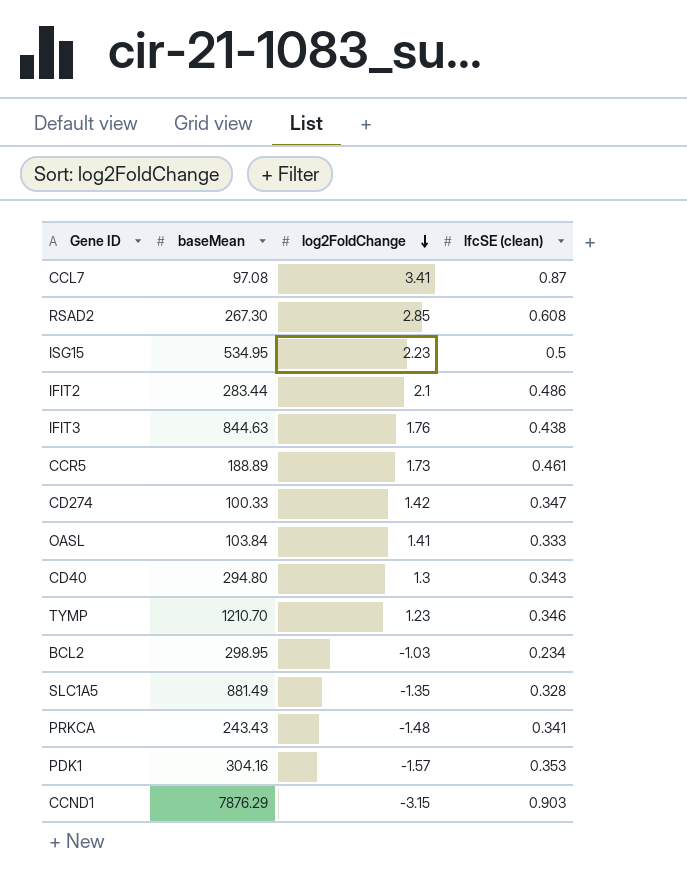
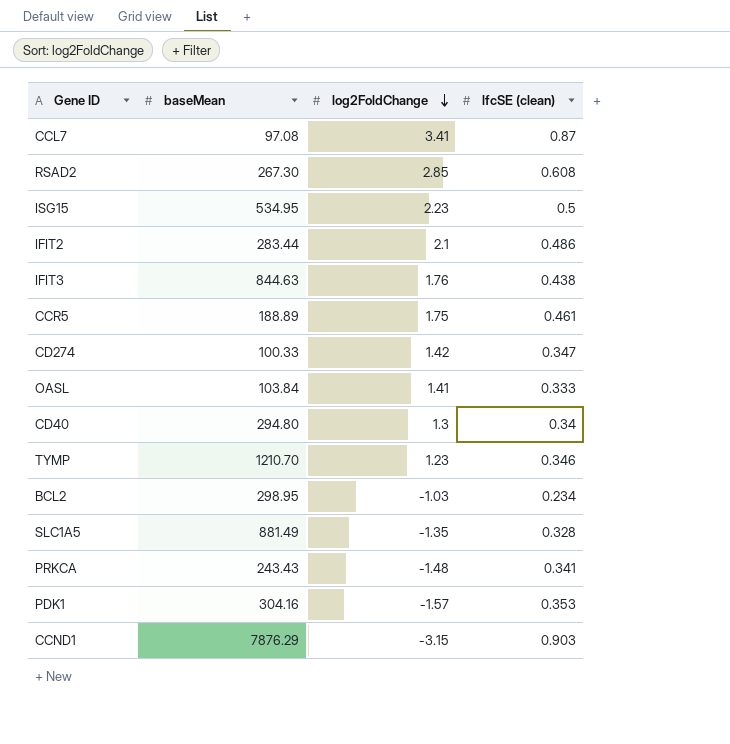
CCR5 | log2FoldChange: 1.73 -> 1.75
CD40 | lfcSE (clean): 0.343 -> 0.34

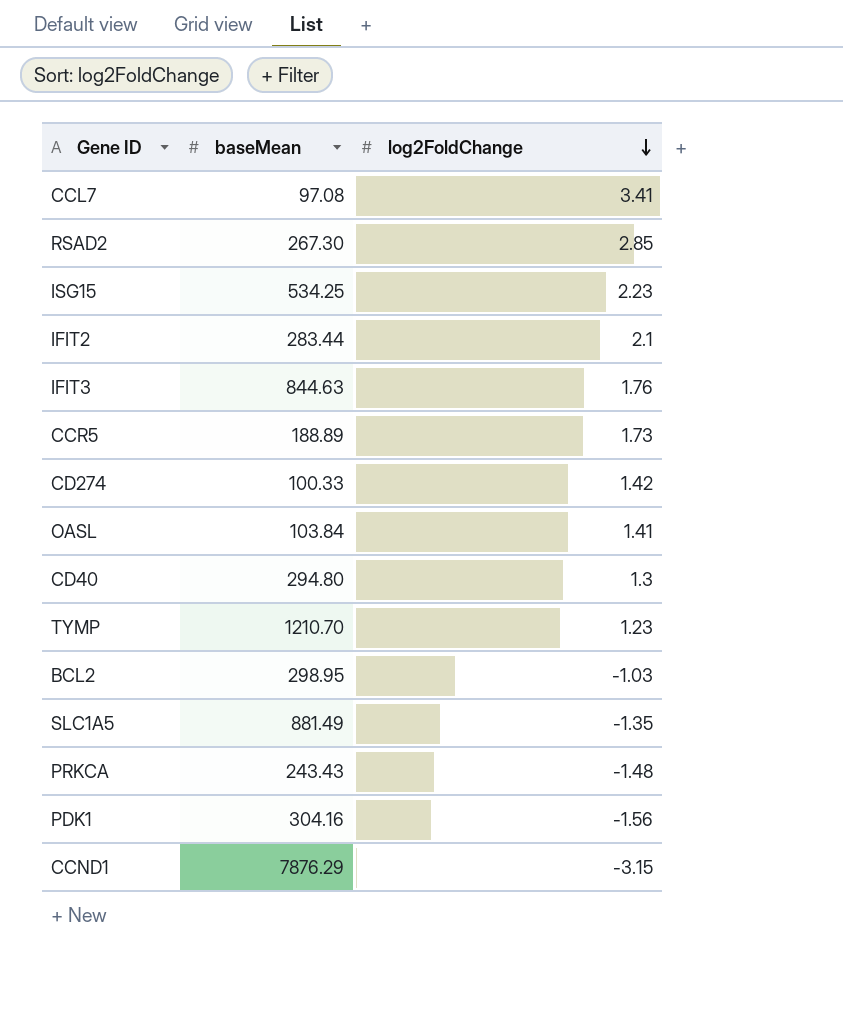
column lfcSE (clean) | position: 4 -> none
ISG15 | baseMean: 534.95 -> 534.25
CCR5 | log2FoldChange: 1.75 -> 1.73
PDK1 | log2FoldChange: -1.57 -> -1.56

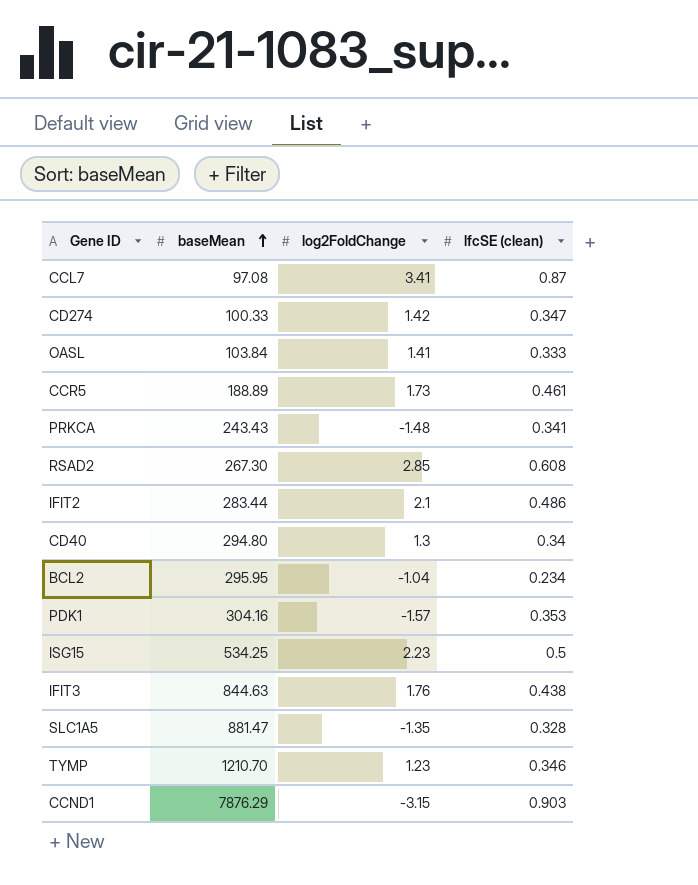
row order: log2FoldChange descending -> baseMean ascending
column lfcSE (clean) | position: none -> 4
BCL2 | baseMean: 298.95 -> 295.95
BCL2 | log2FoldChange: -1.03 -> -1.04
PDK1 | log2FoldChange: -1.56 -> -1.57
SLC1A5 | baseMean: 881.49 -> 881.47

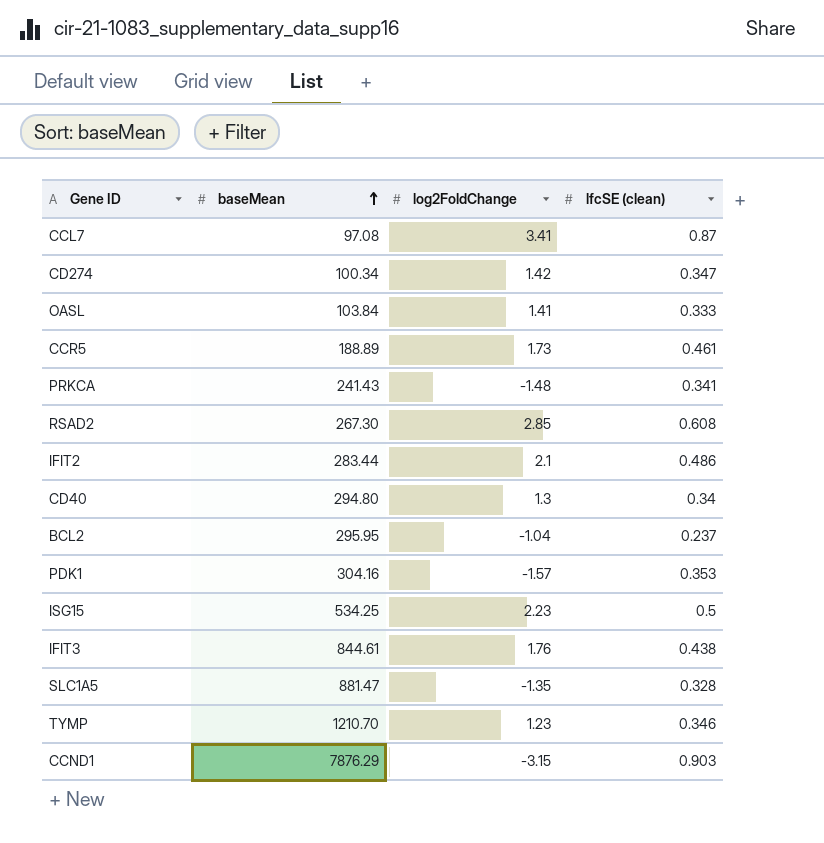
CD274 | baseMean: 100.33 -> 100.34
PRKCA | baseMean: 243.43 -> 241.43
BCL2 | lfcSE (clean): 0.234 -> 0.237
IFIT3 | baseMean: 844.63 -> 844.61

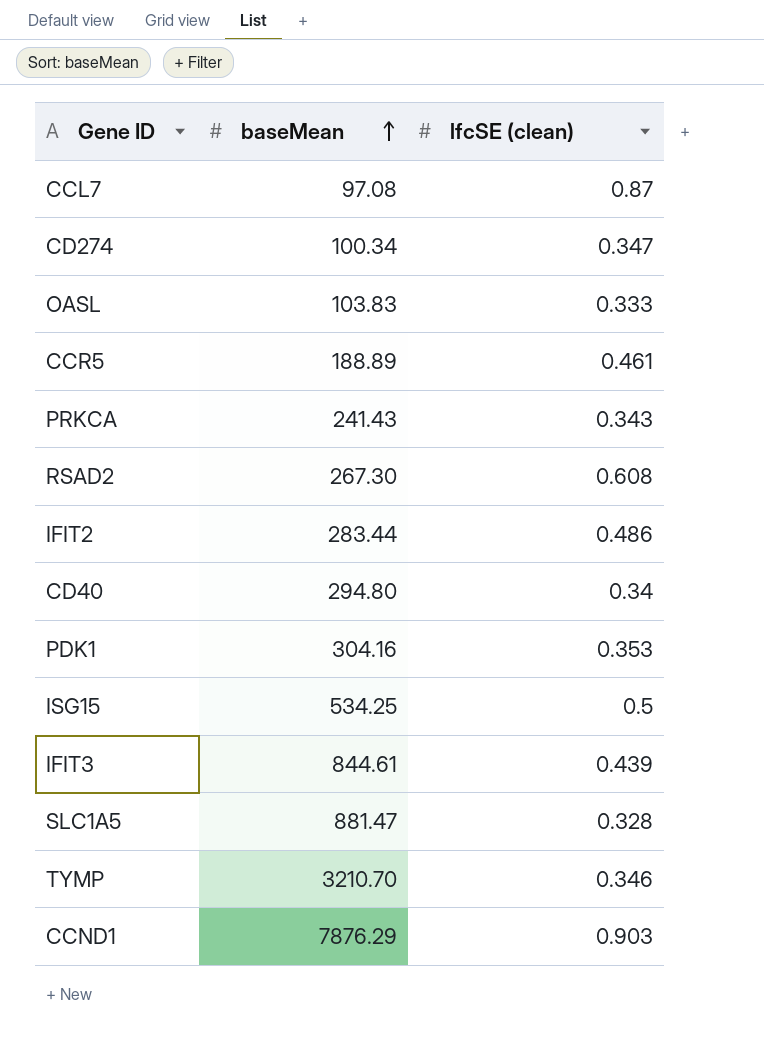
column log2FoldChange | position: 3 -> none
row BCL2: 295.95 | -1.04 | 0.237 -> none
OASL | baseMean: 103.84 -> 103.83
PRKCA | lfcSE (clean): 0.341 -> 0.343
IFIT3 | lfcSE (clean): 0.438 -> 0.439
TYMP | baseMean: 1210.70 -> 3210.70

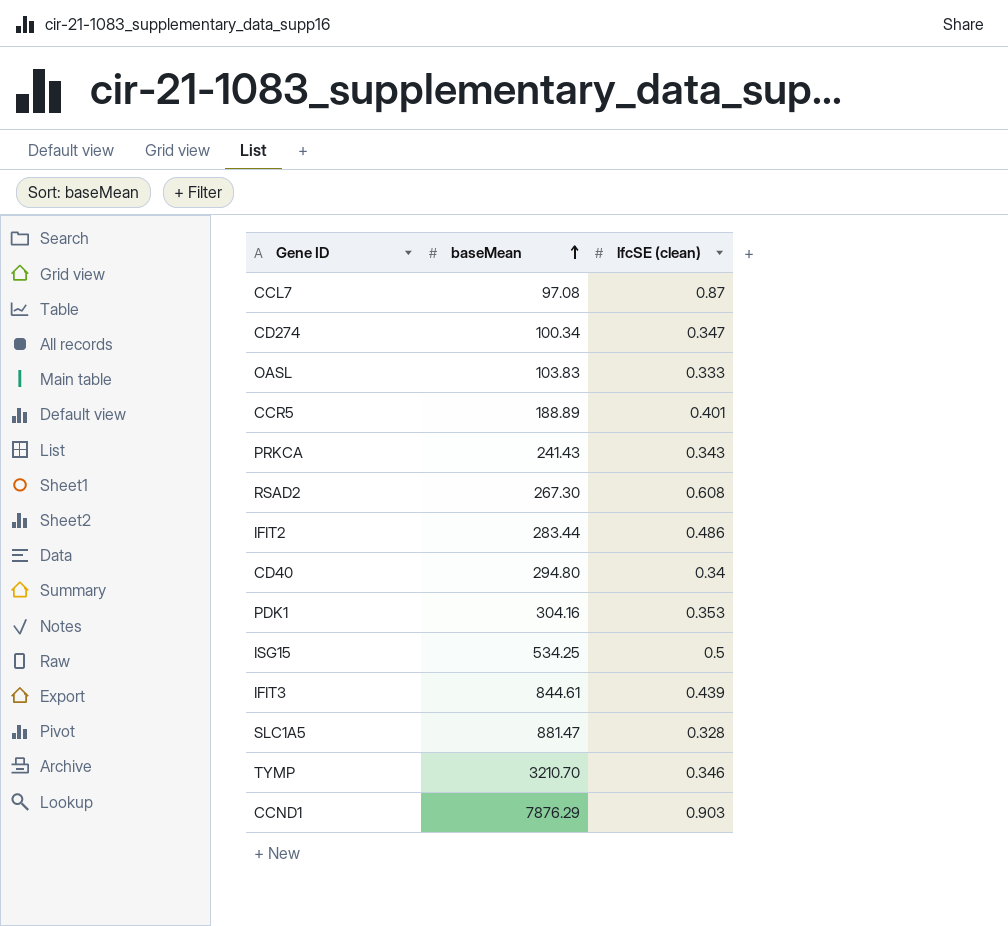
CCR5 | lfcSE (clean): 0.461 -> 0.401

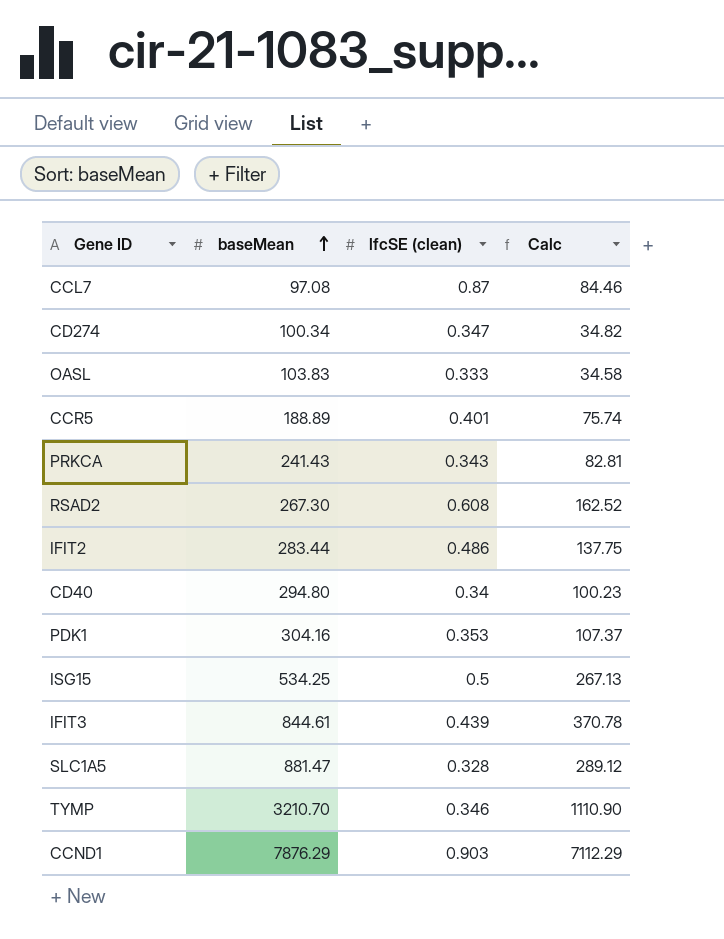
column Calc | formula: none -> [baseMean] * [lfcSE (clean)]

